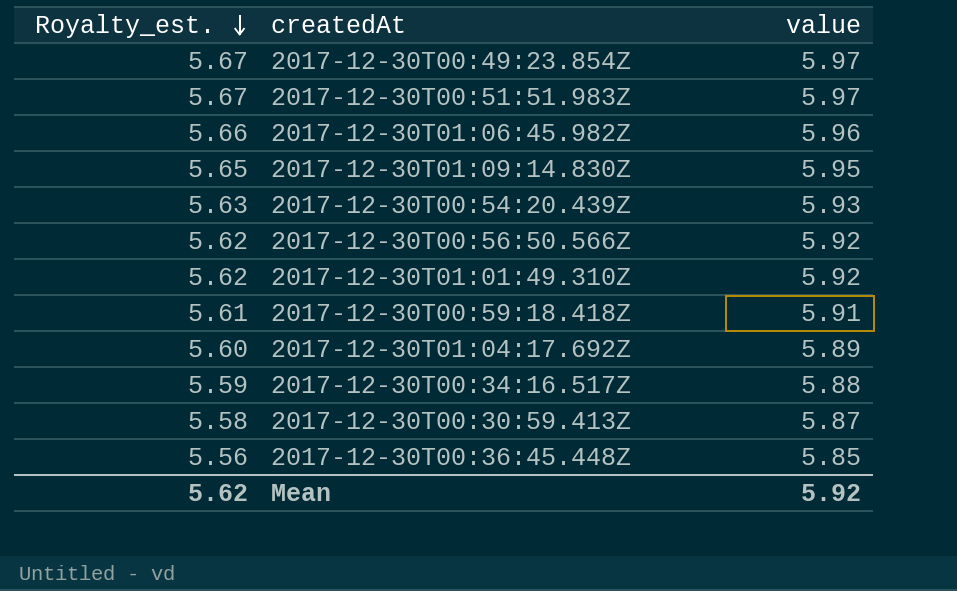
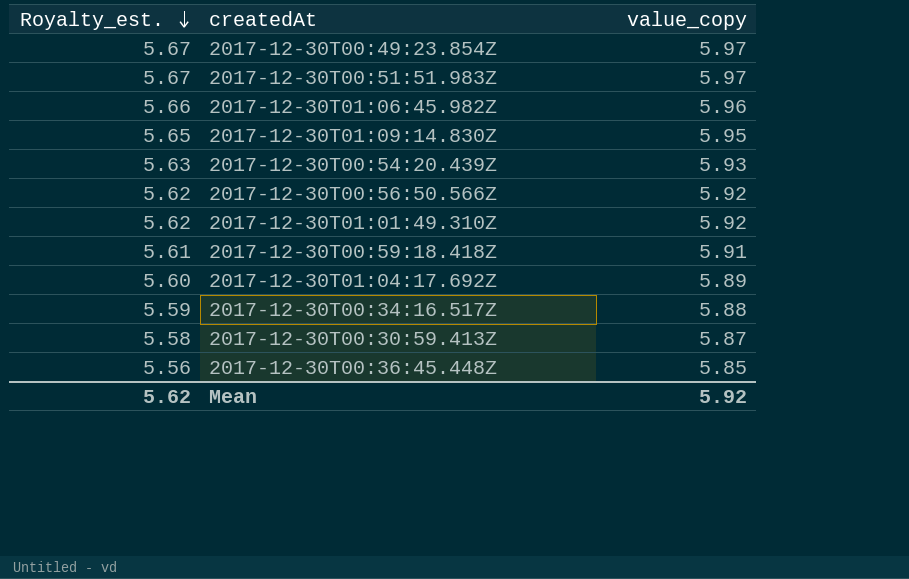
column name: value -> value_copy

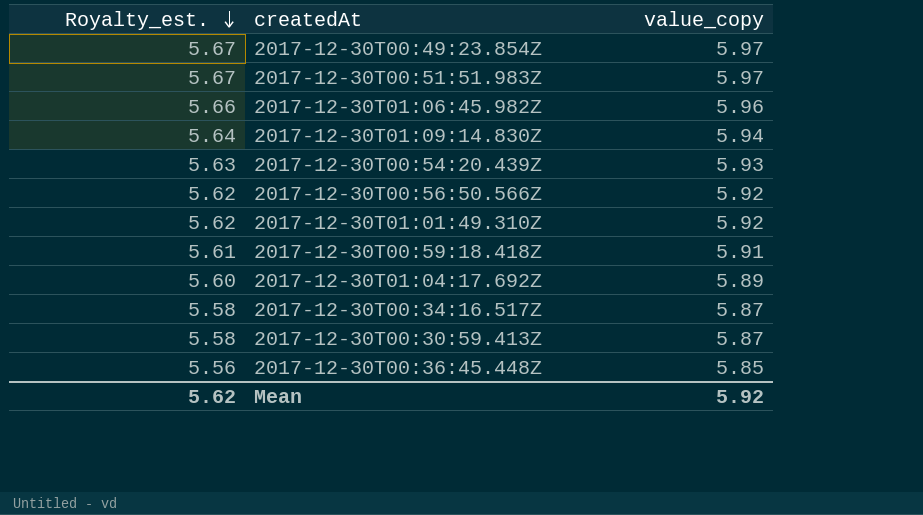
2017-12-30T01:09:14.830Z | Royalty_est.: 5.65 -> 5.64
2017-12-30T01:09:14.830Z | value_copy: 5.95 -> 5.94
2017-12-30T00:34:16.517Z | Royalty_est.: 5.59 -> 5.58
2017-12-30T00:34:16.517Z | value_copy: 5.88 -> 5.87

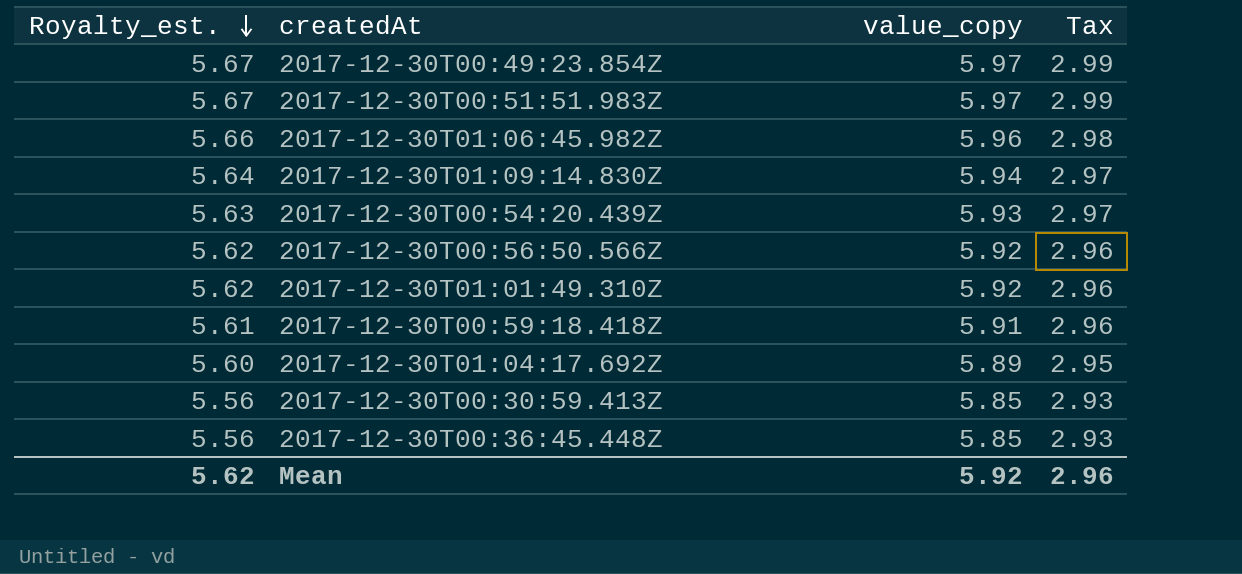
column Tax | formula: none -> [value_copy] * 0.5
row 2017-12-30T00:34:16.517Z: 5.58 | 5.87 -> none
2017-12-30T00:30:59.413Z | Royalty_est.: 5.58 -> 5.56
2017-12-30T00:30:59.413Z | value_copy: 5.87 -> 5.85

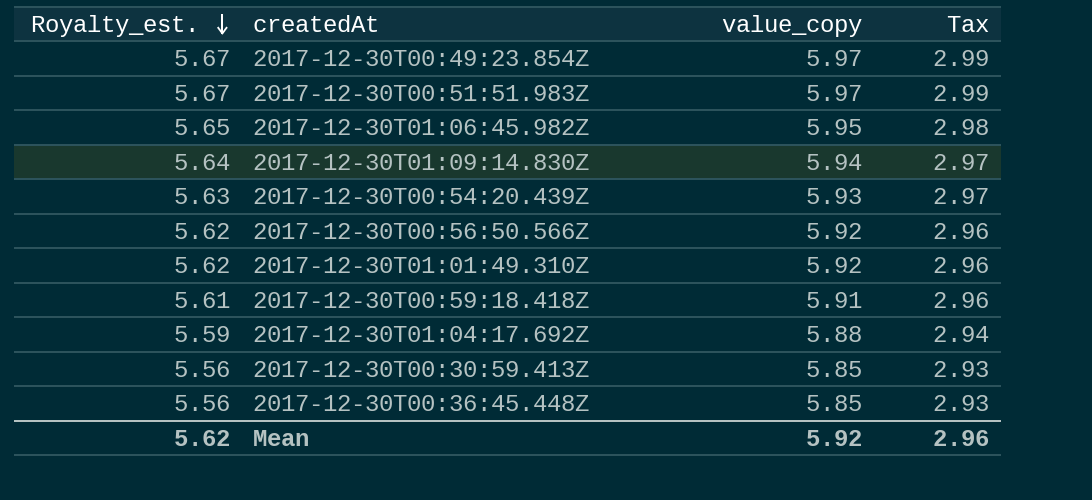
2017-12-30T01:06:45.982Z | Royalty_est.: 5.66 -> 5.65
2017-12-30T01:06:45.982Z | value_copy: 5.96 -> 5.95
2017-12-30T01:04:17.692Z | Royalty_est.: 5.60 -> 5.59
2017-12-30T01:04:17.692Z | value_copy: 5.89 -> 5.88
2017-12-30T01:04:17.692Z | Tax: 2.95 -> 2.94

